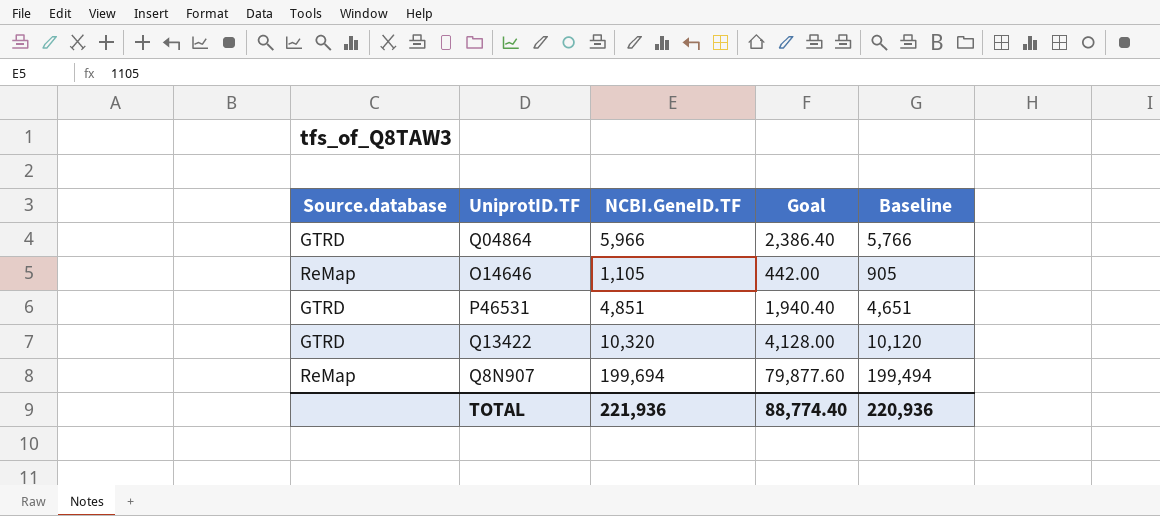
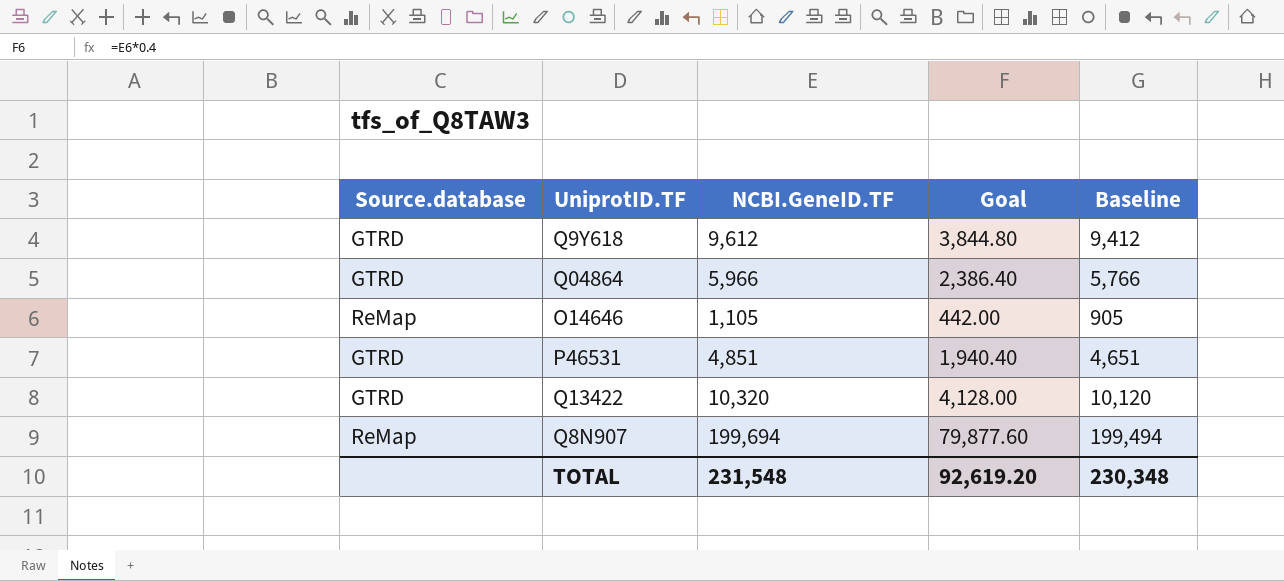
row Q9Y618: none -> GTRD | 9,612 | 3,844.80 | 9,412
TOTAL | NCBI.GeneID.TF: 221,936 -> 231,548
TOTAL | Goal: 88,774.40 -> 92,619.20
TOTAL | Baseline: 220,936 -> 230,348

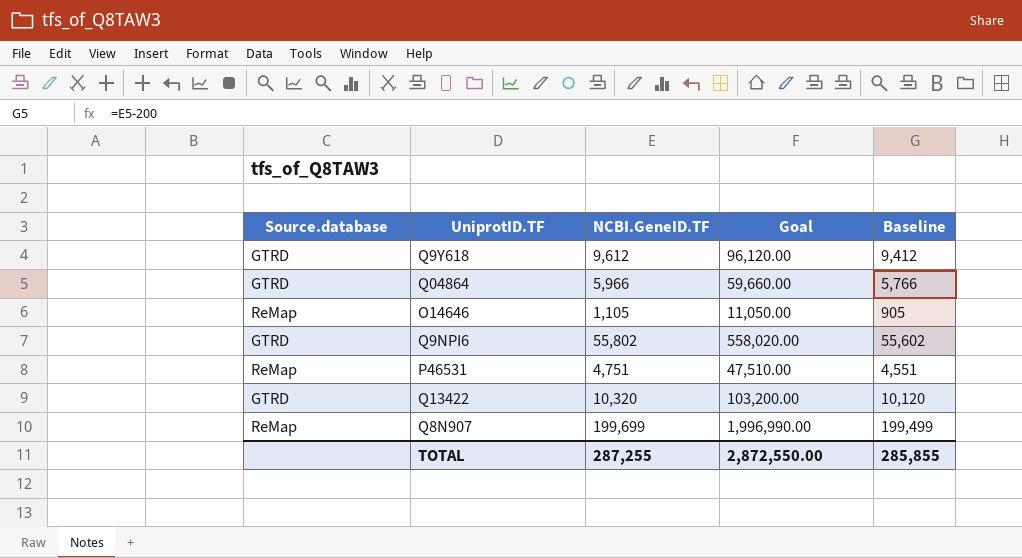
column Goal | formula: [NCBI.GeneID.TF] * 0.4 -> [NCBI.GeneID.TF] * 10
row Q9NPI6: none -> GTRD | 55,802 | 558,020.00 | 55,602
P46531 | Source.database: GTRD -> ReMap
P46531 | NCBI.GeneID.TF: 4,851 -> 4,751
P46531 | Baseline: 4,651 -> 4,551
Q8N907 | NCBI.GeneID.TF: 199,694 -> 199,699
Q8N907 | Baseline: 199,494 -> 199,499
TOTAL | NCBI.GeneID.TF: 231,548 -> 287,255
TOTAL | Goal: 92,619.20 -> 2,872,550.00
TOTAL | Baseline: 230,348 -> 285,855

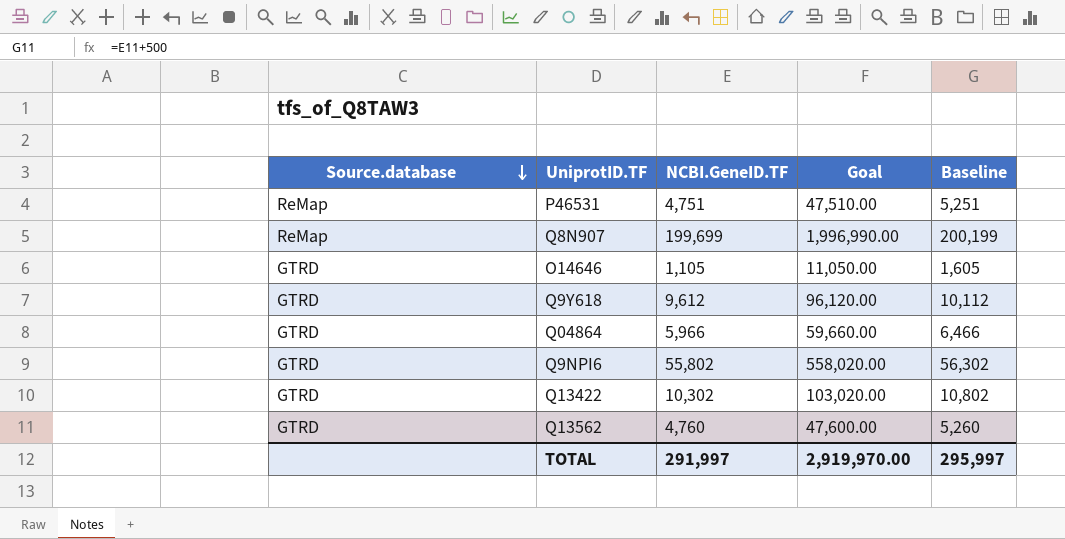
row order: none -> Source.database descending
column Baseline | formula: [NCBI.GeneID.TF] - 200 -> [NCBI.GeneID.TF] + 500
O14646 | Source.database: ReMap -> GTRD
Q13422 | NCBI.GeneID.TF: 10,320 -> 10,302
Q13422 | Goal: 103,200.00 -> 103,020.00
row Q13562: none -> GTRD | 4,760 | 47,600.00 | 5,260
TOTAL | NCBI.GeneID.TF: 287,255 -> 291,997
TOTAL | Goal: 2,872,550.00 -> 2,919,970.00
TOTAL | Baseline: 285,855 -> 295,997

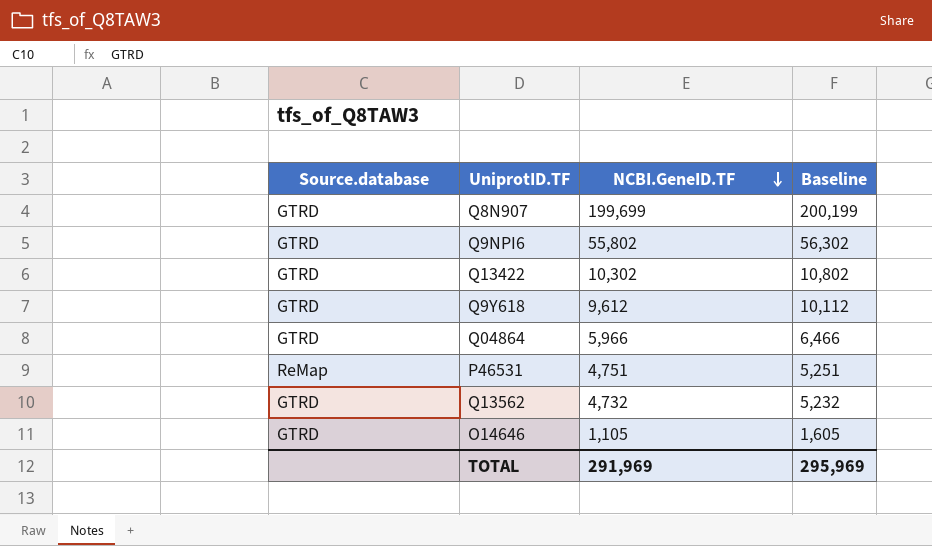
row order: Source.database descending -> NCBI.GeneID.TF descending
column Goal | formula: [NCBI.GeneID.TF] * 10 -> none
Q8N907 | Source.database: ReMap -> GTRD
Q13562 | NCBI.GeneID.TF: 4,760 -> 4,732
Q13562 | Baseline: 5,260 -> 5,232
TOTAL | NCBI.GeneID.TF: 291,997 -> 291,969
TOTAL | Baseline: 295,997 -> 295,969

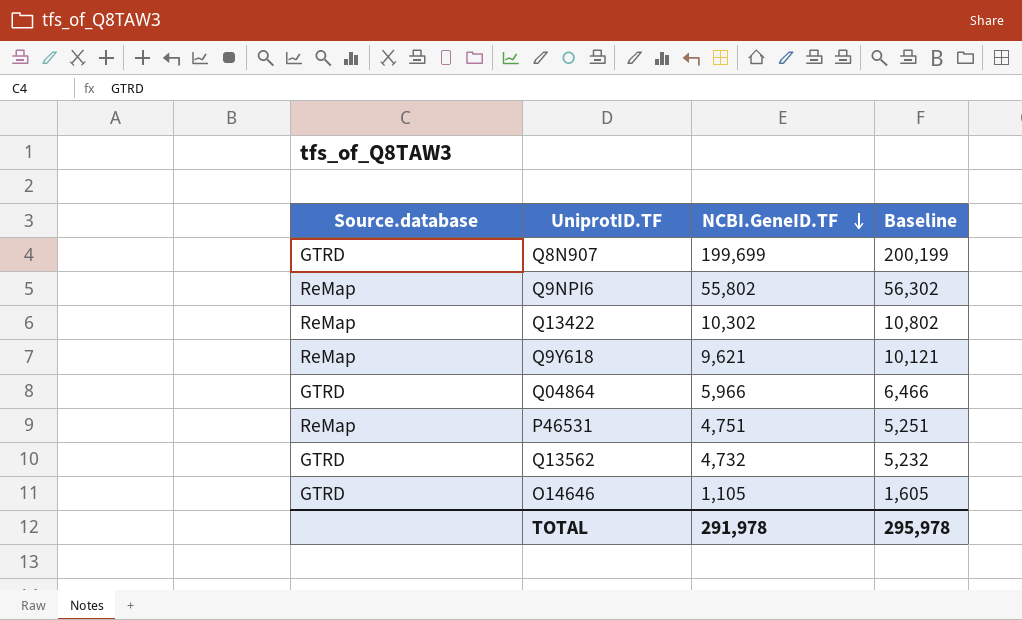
Q9NPI6 | Source.database: GTRD -> ReMap
Q13422 | Source.database: GTRD -> ReMap
Q9Y618 | Source.database: GTRD -> ReMap
Q9Y618 | NCBI.GeneID.TF: 9,612 -> 9,621
Q9Y618 | Baseline: 10,112 -> 10,121
TOTAL | NCBI.GeneID.TF: 291,969 -> 291,978
TOTAL | Baseline: 295,969 -> 295,978

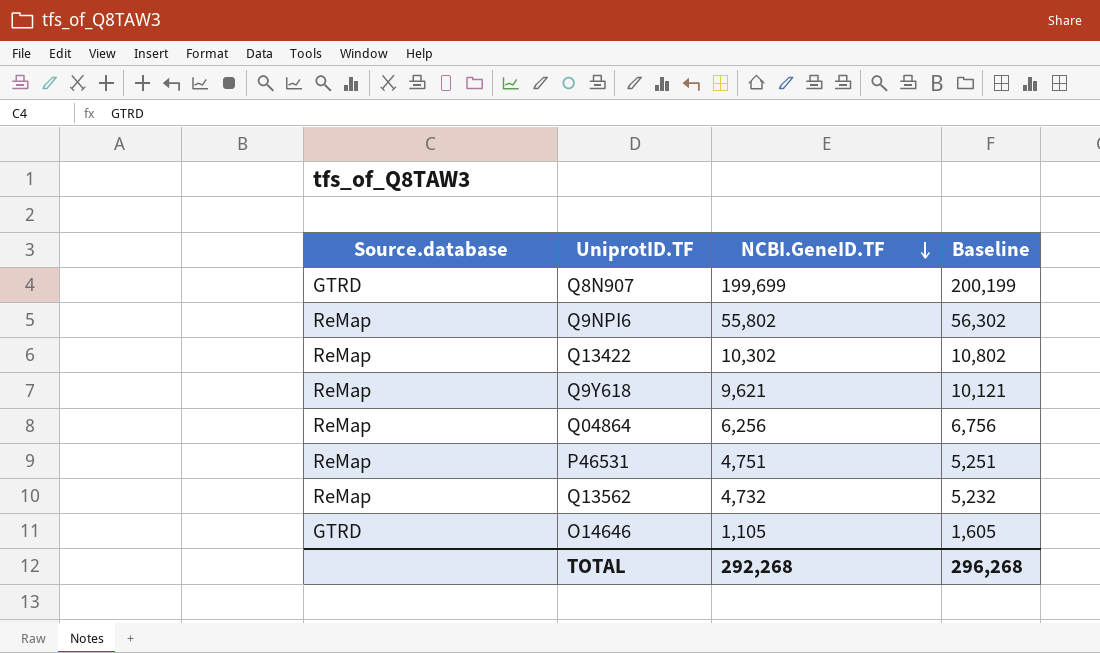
Q04864 | Source.database: GTRD -> ReMap
Q04864 | NCBI.GeneID.TF: 5,966 -> 6,256
Q04864 | Baseline: 6,466 -> 6,756
Q13562 | Source.database: GTRD -> ReMap
TOTAL | NCBI.GeneID.TF: 291,978 -> 292,268
TOTAL | Baseline: 295,978 -> 296,268

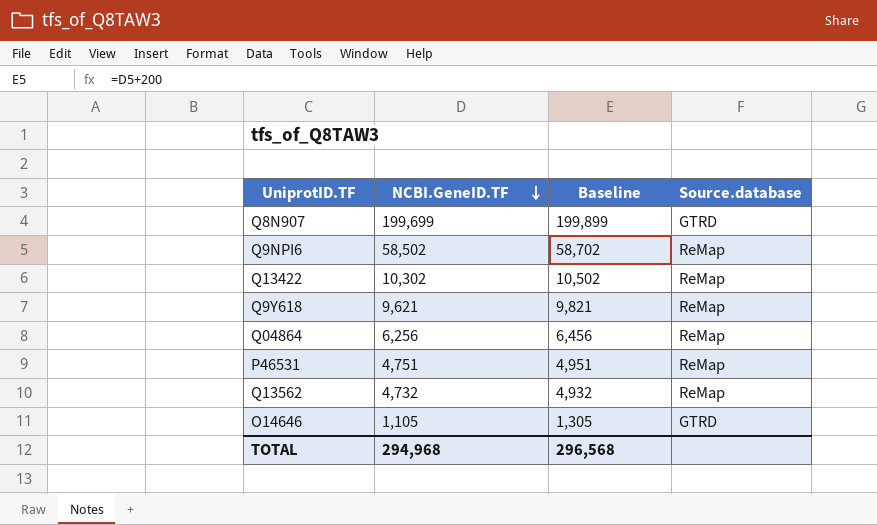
column Baseline | formula: [NCBI.GeneID.TF] + 500 -> [NCBI.GeneID.TF] + 200
column Source.database | position: 1 -> 4
Q9NPI6 | NCBI.GeneID.TF: 55,802 -> 58,502
TOTAL | NCBI.GeneID.TF: 292,268 -> 294,968
TOTAL | Baseline: 296,268 -> 296,568

